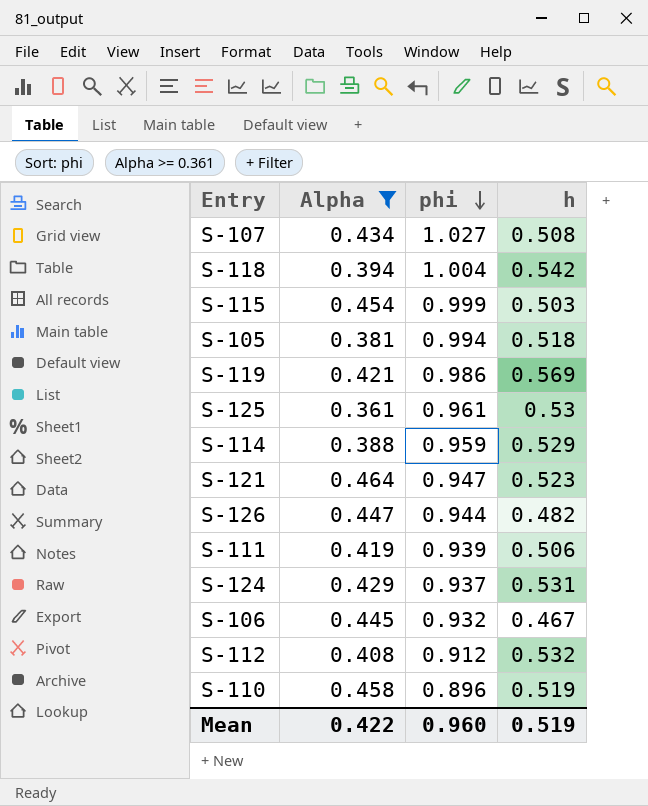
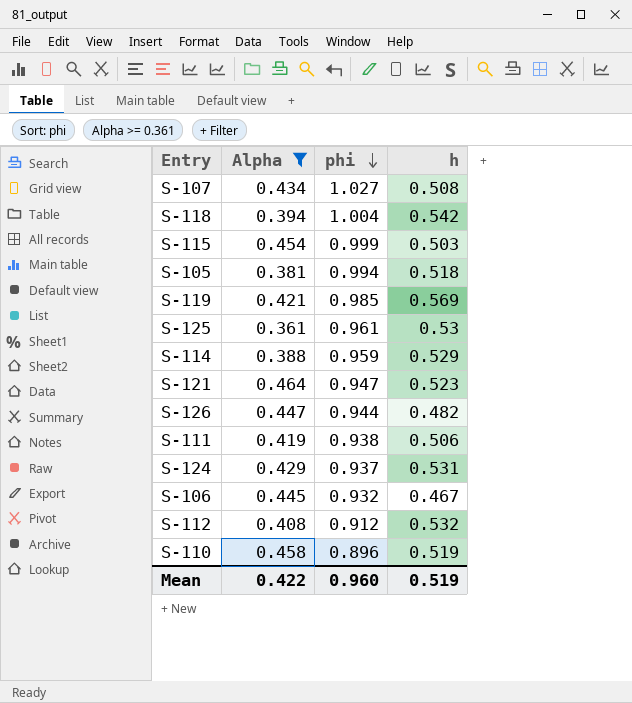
S-119 | phi: 0.986 -> 0.985
S-111 | phi: 0.939 -> 0.938

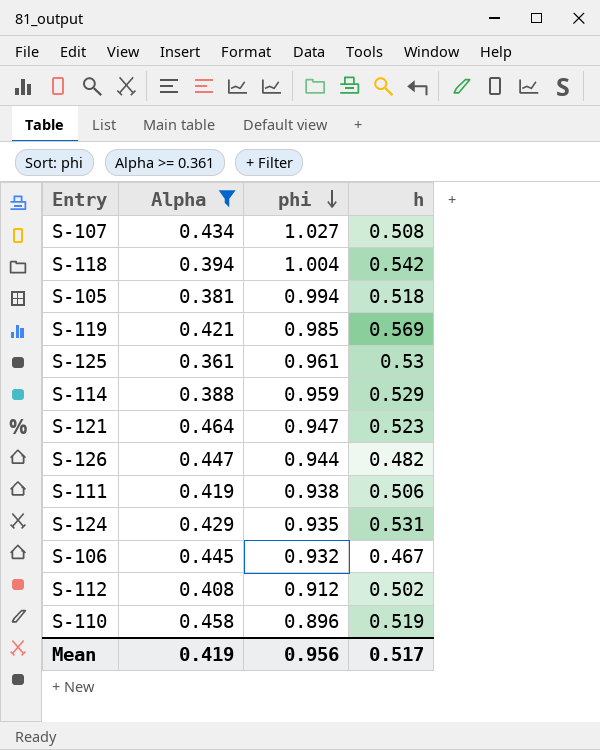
row S-115: 0.454 | 0.999 | 0.503 -> none
S-124 | phi: 0.937 -> 0.935
S-112 | h: 0.532 -> 0.502
Mean | Alpha: 0.422 -> 0.419
Mean | phi: 0.960 -> 0.956
Mean | h: 0.519 -> 0.517

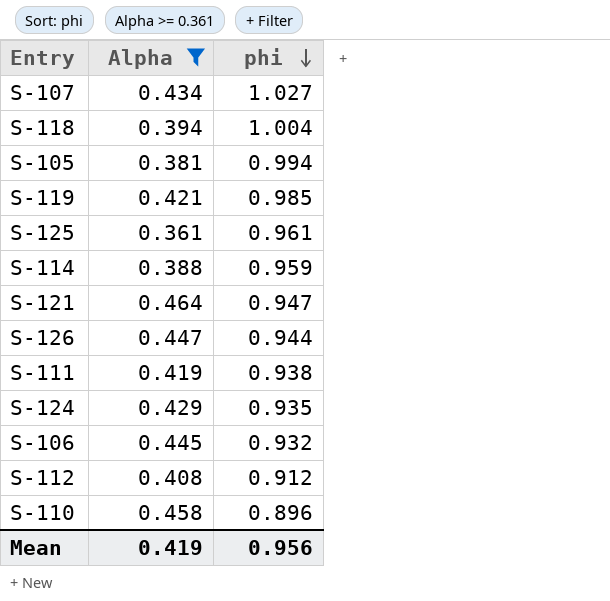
column h | position: 4 -> none

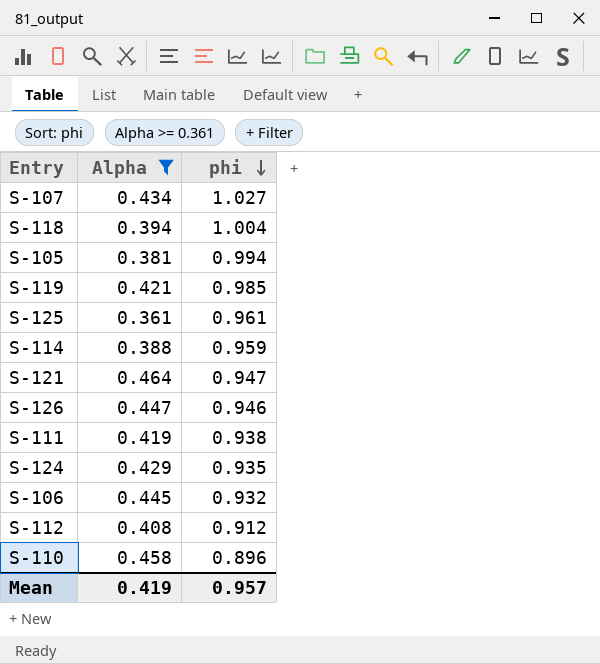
S-126 | phi: 0.944 -> 0.946
Mean | phi: 0.956 -> 0.957

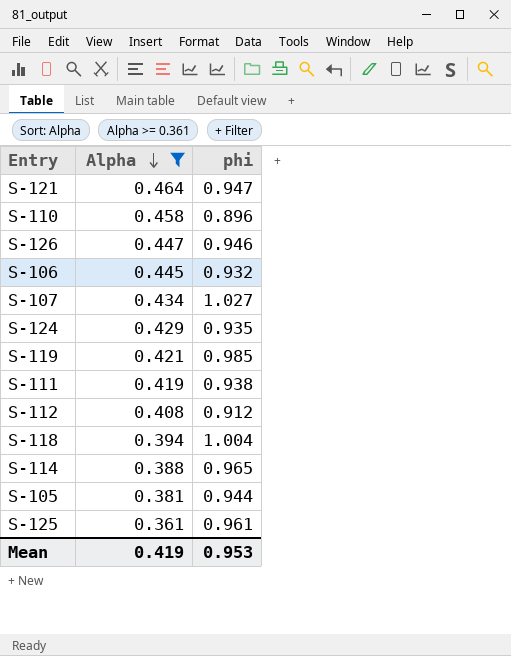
row order: phi descending -> Alpha descending
S-114 | phi: 0.959 -> 0.965
S-105 | phi: 0.994 -> 0.944
Mean | phi: 0.957 -> 0.953

